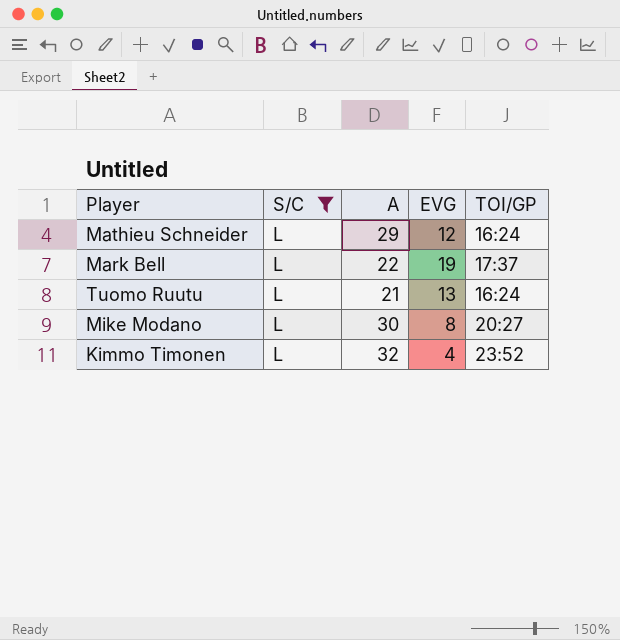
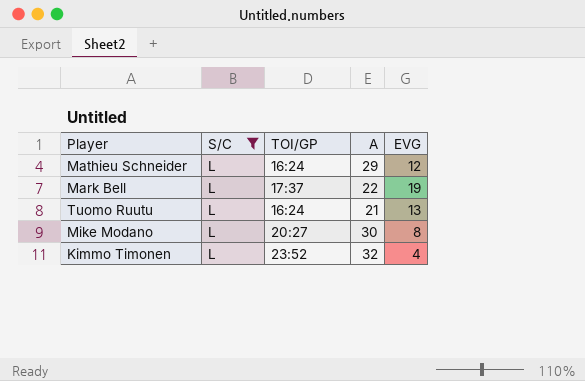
column TOI/GP | position: 5 -> 3

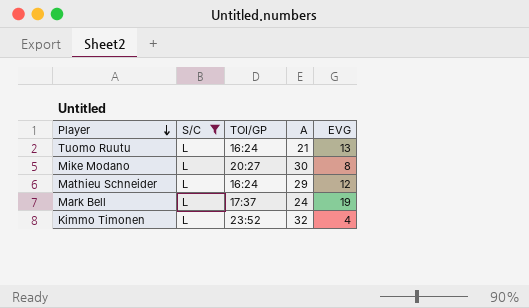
row order: none -> Player descending
Mark Bell | A: 22 -> 24

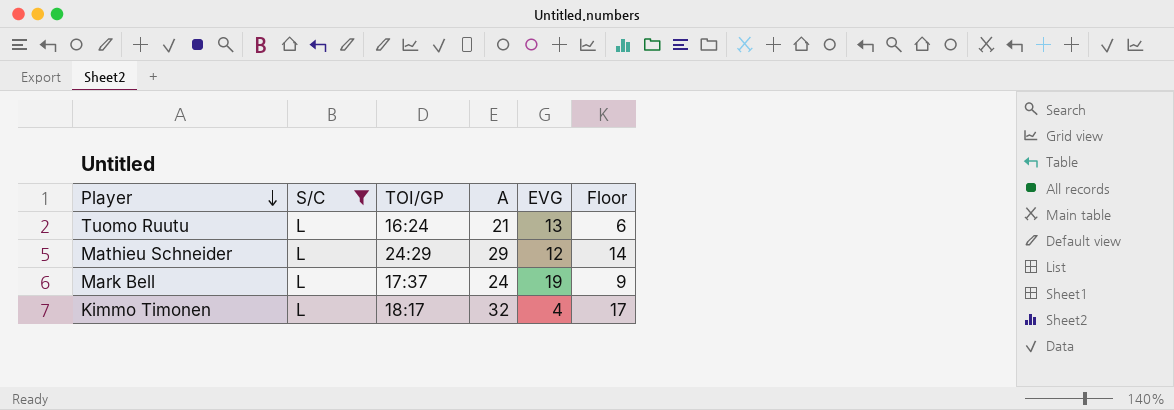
column Floor | formula: none -> [A] - 15
row Mike Modano: L | 20:27 | 30 | 8 -> none
Mathieu Schneider | TOI/GP: 16:24 -> 24:29
Kimmo Timonen | TOI/GP: 23:52 -> 18:17

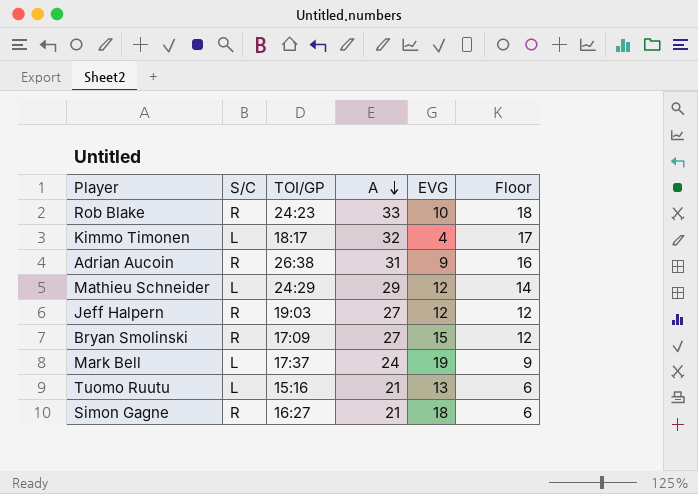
filter: S/C = L -> none
row order: Player descending -> A descending
Tuomo Ruutu | TOI/GP: 16:24 -> 15:16

